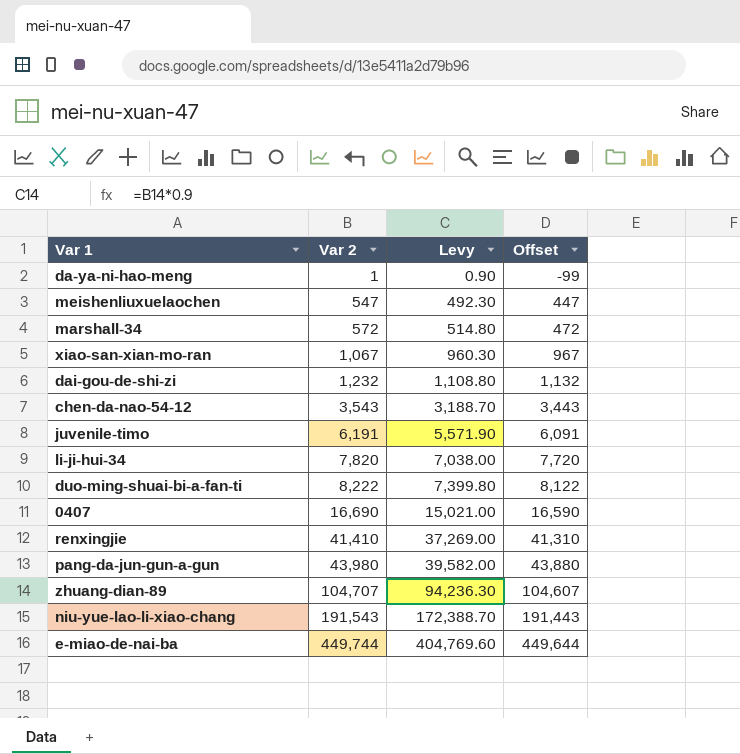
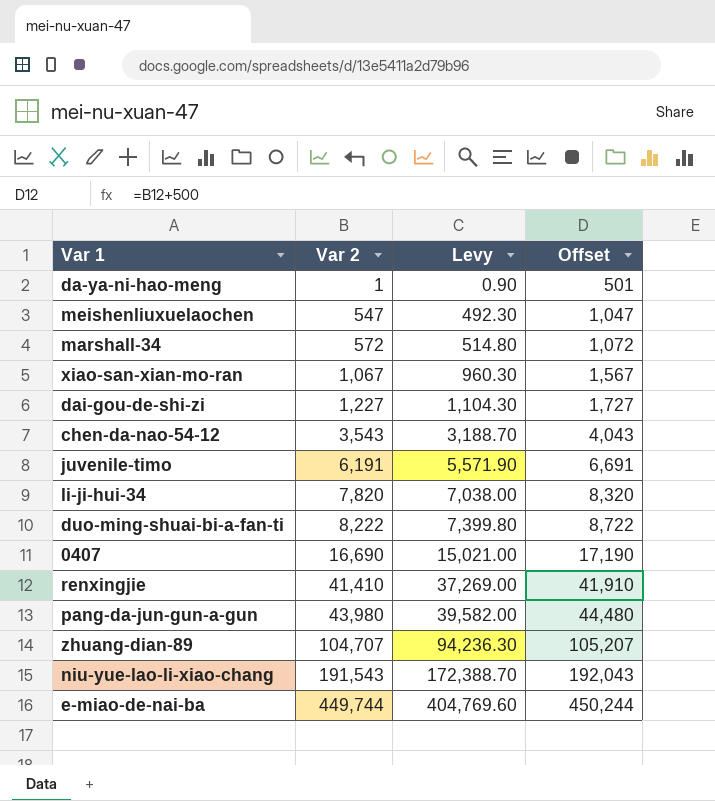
column Offset | formula: [Var 2] - 100 -> [Var 2] + 500
dai-gou-de-shi-zi | Var 2: 1,232 -> 1,227
dai-gou-de-shi-zi | Levy: 1,108.80 -> 1,104.30

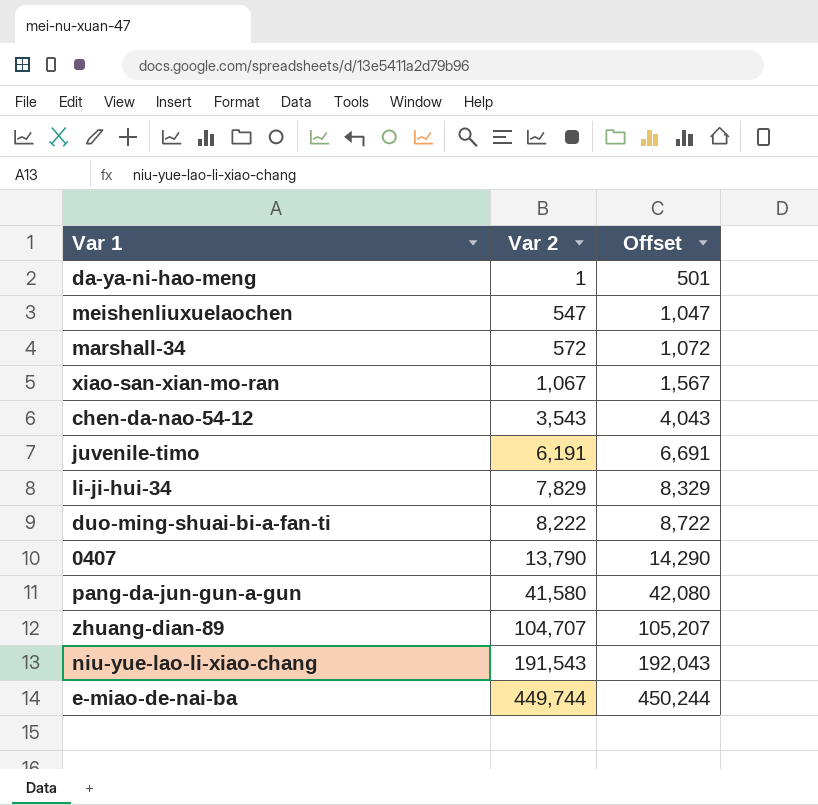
column Levy | formula: [Var 2] * 0.9 -> none
row dai-gou-de-shi-zi: 1,227 | 1,104.30 | 1,727 -> none
row renxingjie: 41,410 | 37,269.00 | 41,910 -> none
li-ji-hui-34 | Var 2: 7,820 -> 7,829
li-ji-hui-34 | Offset: 8,320 -> 8,329
0407 | Var 2: 16,690 -> 13,790
0407 | Offset: 17,190 -> 14,290
pang-da-jun-gun-a-gun | Var 2: 43,980 -> 41,580
pang-da-jun-gun-a-gun | Offset: 44,480 -> 42,080

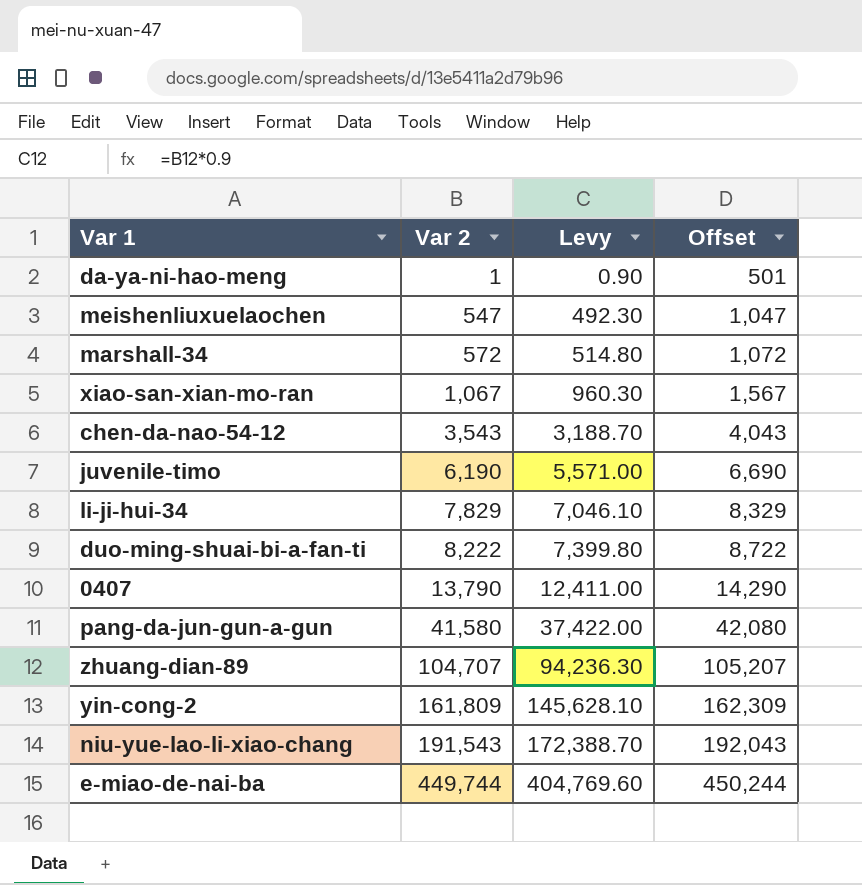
column Levy | formula: none -> [Var 2] * 0.9
juvenile-timo | Var 2: 6,191 -> 6,190
juvenile-timo | Offset: 6,691 -> 6,690
row yin-cong-2: none -> 161,809 | 145,628.10 | 162,309

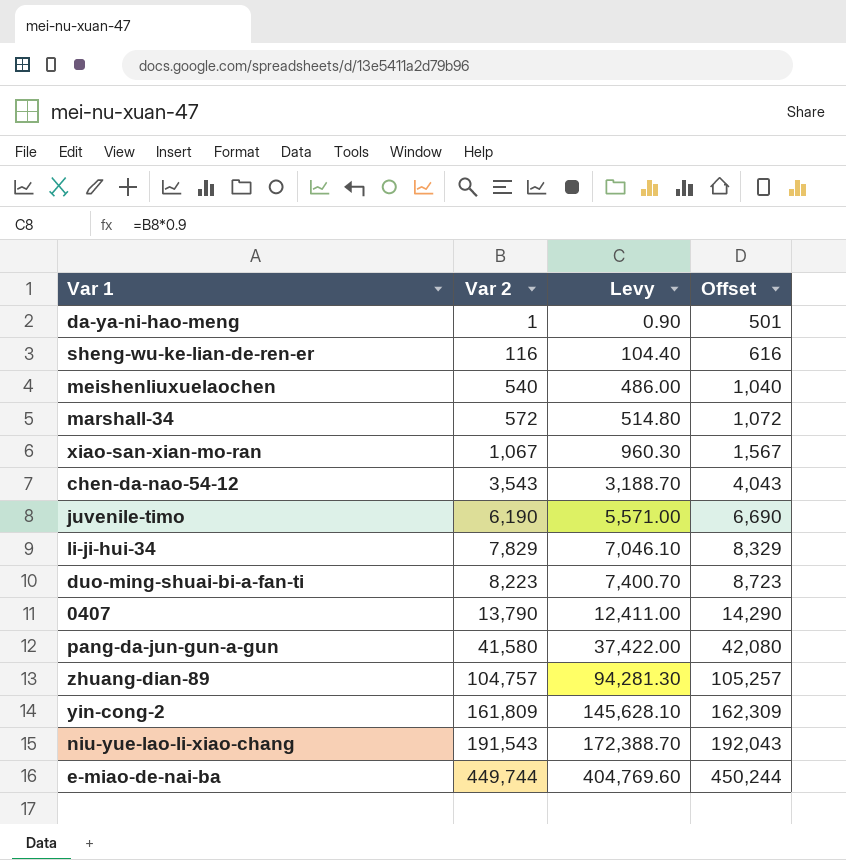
row sheng-wu-ke-lian-de-ren-er: none -> 116 | 104.40 | 616
meishenliuxuelaochen | Var 2: 547 -> 540
meishenliuxuelaochen | Levy: 492.30 -> 486.00
meishenliuxuelaochen | Offset: 1,047 -> 1,040
duo-ming-shuai-bi-a-fan-ti | Var 2: 8,222 -> 8,223
duo-ming-shuai-bi-a-fan-ti | Levy: 7,399.80 -> 7,400.70
duo-ming-shuai-bi-a-fan-ti | Offset: 8,722 -> 8,723
zhuang-dian-89 | Var 2: 104,707 -> 104,757
zhuang-dian-89 | Levy: 94,236.30 -> 94,281.30
zhuang-dian-89 | Offset: 105,207 -> 105,257

